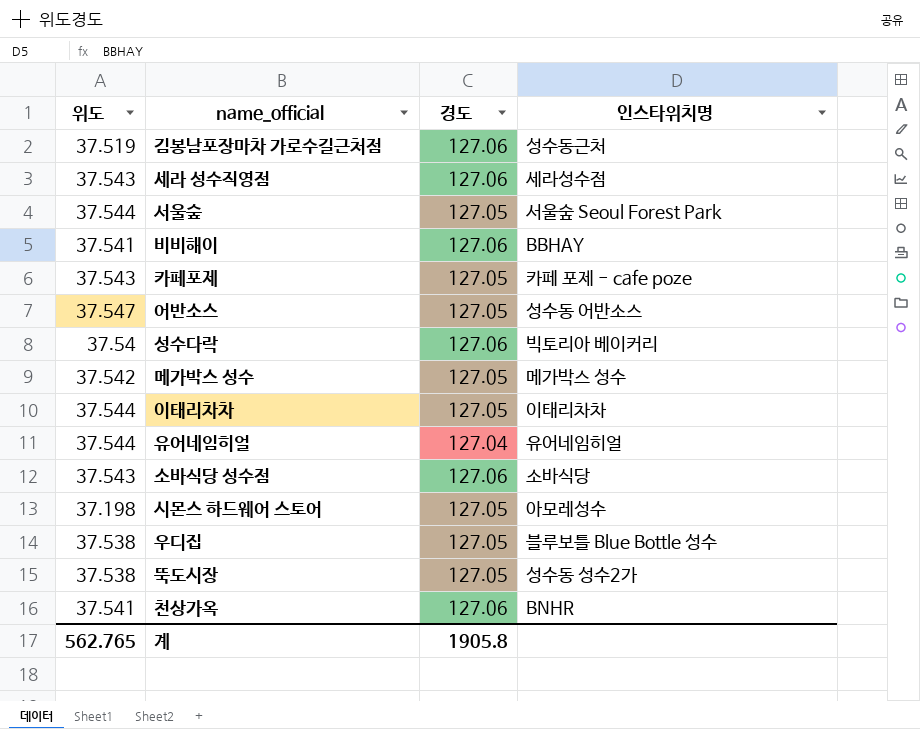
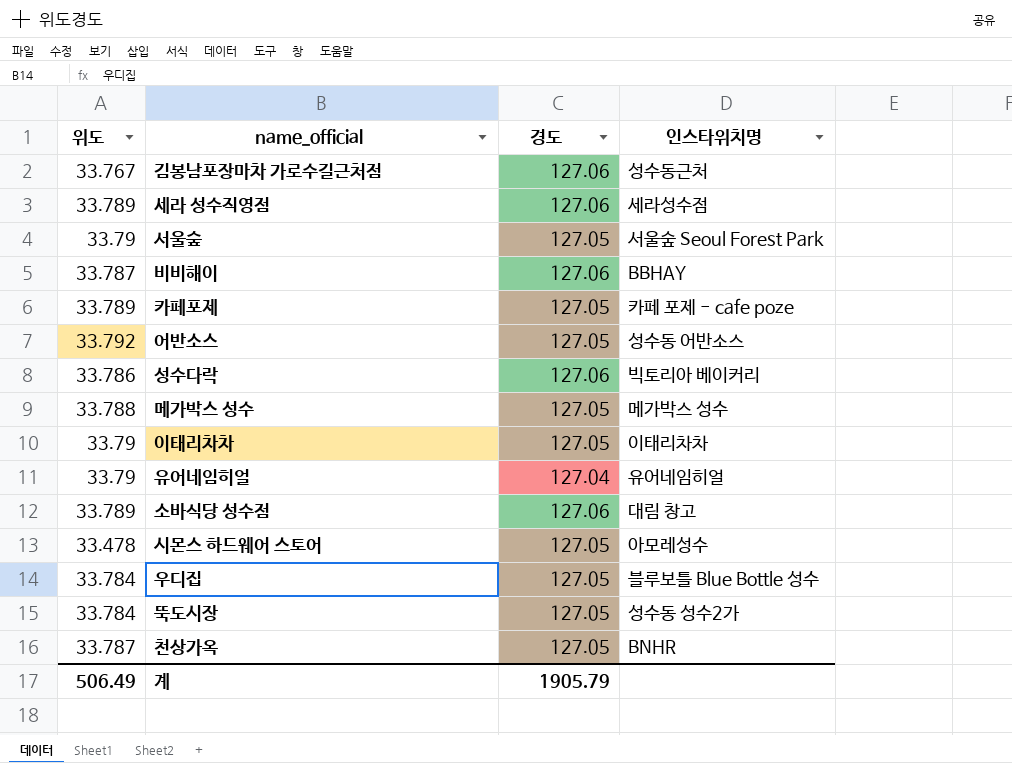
김봉남포장마차 가로수길근처점 | 위도: 37.519 -> 33.767
세라 성수직영점 | 위도: 37.543 -> 33.789
서울숲 | 위도: 37.544 -> 33.79
비비해이 | 위도: 37.541 -> 33.787
카페포제 | 위도: 37.543 -> 33.789
어반소스 | 위도: 37.547 -> 33.792
성수다락 | 위도: 37.54 -> 33.786
메가박스 성수 | 위도: 37.542 -> 33.788
이태리차차 | 위도: 37.544 -> 33.79
유어네임히얼 | 위도: 37.544 -> 33.79
소바식당 성수점 | 위도: 37.543 -> 33.789
소바식당 성수점 | 인스타위치명: 소바식당 -> 대림 창고
시몬스 하드웨어 스토어 | 위도: 37.198 -> 33.478
우디집 | 위도: 37.538 -> 33.784
뚝도시장 | 위도: 37.538 -> 33.784
천상가옥 | 위도: 37.541 -> 33.787
천상가옥 | 경도: 127.06 -> 127.05
계 | 위도: 562.765 -> 506.49
계 | 경도: 1905.8 -> 1905.79

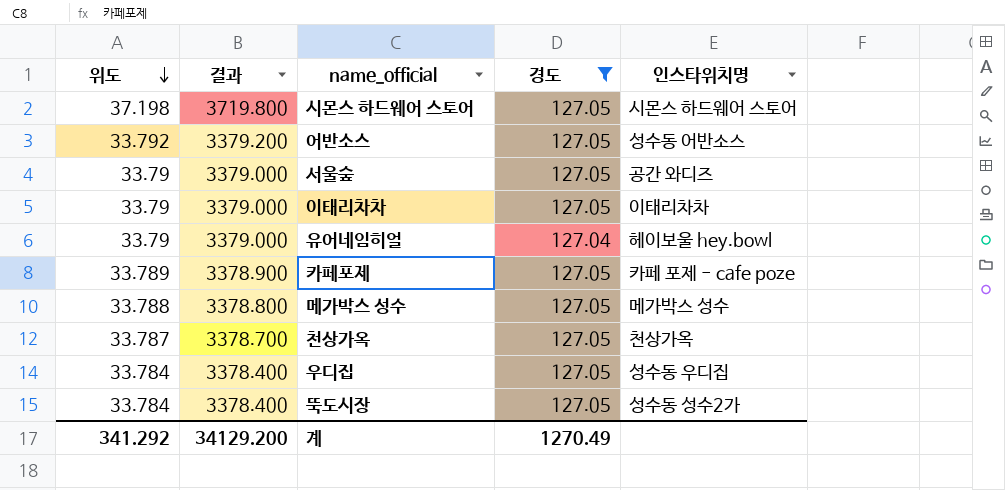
filter: none -> 경도 != 127.06
row order: none -> 위도 descending
column 결과 | formula: none -> [위도] * 100
시몬스 하드웨어 스토어 | 위도: 33.478 -> 37.198
시몬스 하드웨어 스토어 | 인스타위치명: 아모레성수 -> 시몬스 하드웨어 스토어
서울숲 | 인스타위치명: 서울숲 Seoul Forest Park -> 공간 와디즈
유어네임히얼 | 인스타위치명: 유어네임히얼 -> 헤이보울 hey.bowl
천상가옥 | 인스타위치명: BNHR -> 천상가옥
우디집 | 인스타위치명: 블루보틀 Blue Bottle 성수 -> 성수동 우디집
계 | 위도: 506.49 -> 341.292
계 | 경도: 1905.79 -> 1270.49

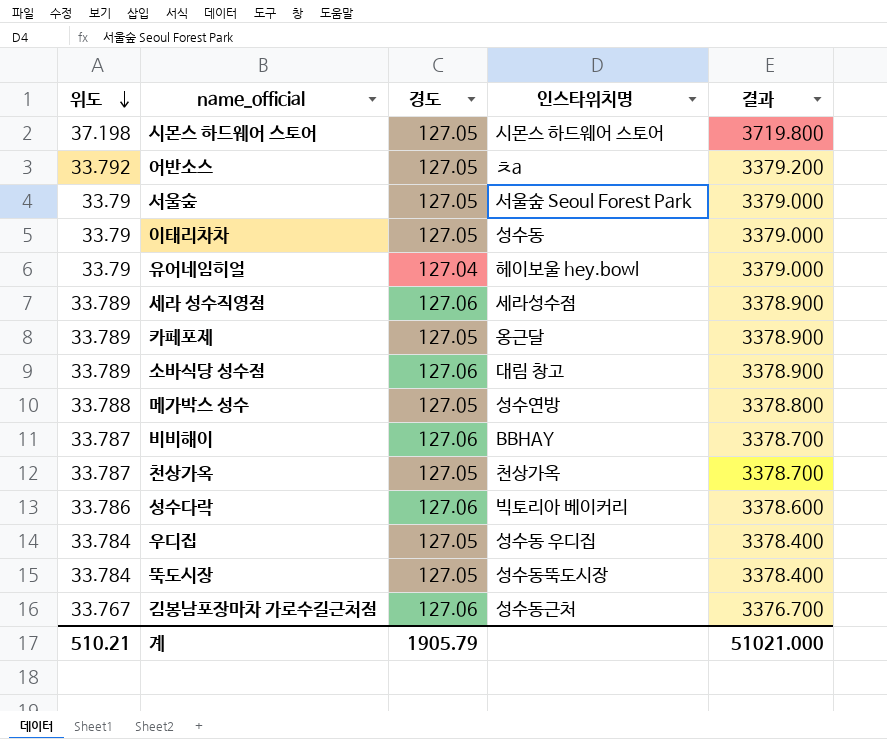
filter: 경도 != 127.06 -> none
column 결과 | position: 2 -> 5
어반소스 | 인스타위치명: 성수동 어반소스 -> ㅊa
서울숲 | 인스타위치명: 공간 와디즈 -> 서울숲 Seoul Forest Park
이태리차차 | 인스타위치명: 이태리차차 -> 성수동
카페포제 | 인스타위치명: 카페 포제 - cafe poze -> 옹근달
메가박스 성수 | 인스타위치명: 메가박스 성수 -> 성수연방
뚝도시장 | 인스타위치명: 성수동 성수2가 -> 성수동뚝도시장
계 | 위도: 341.292 -> 510.21
계 | 경도: 1270.49 -> 1905.79
계 | 결과: 34129.200 -> 51021.000

